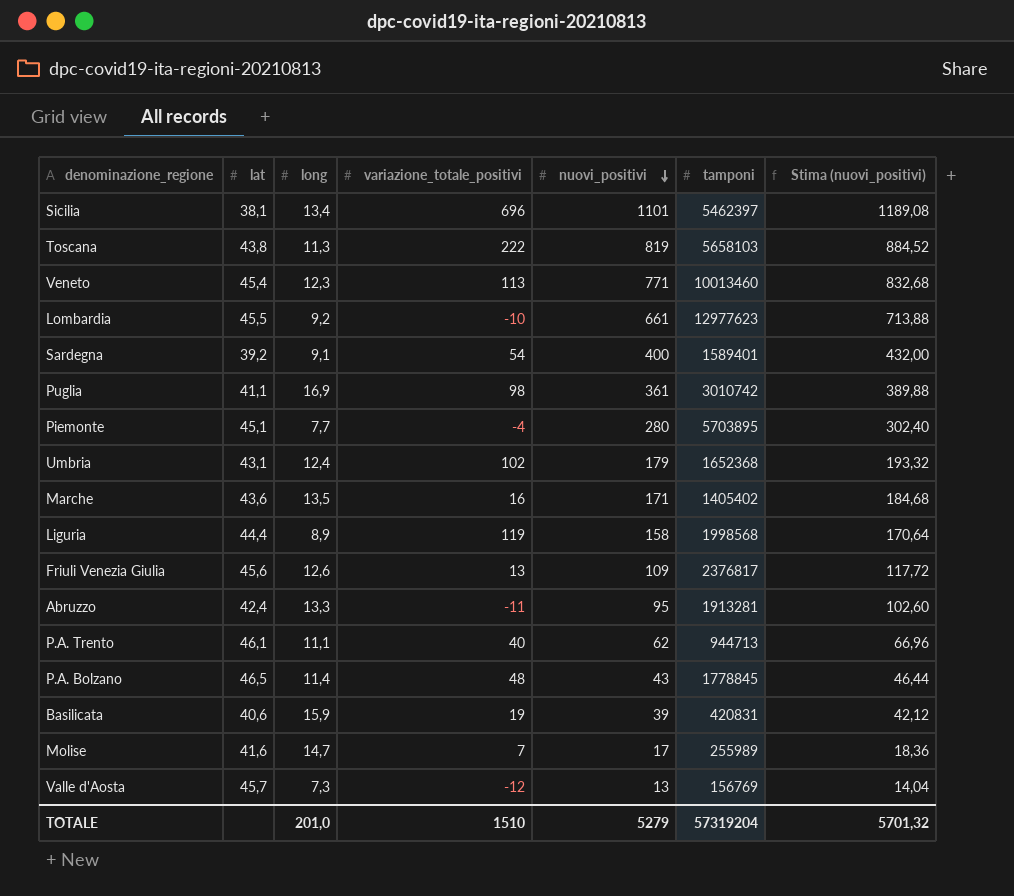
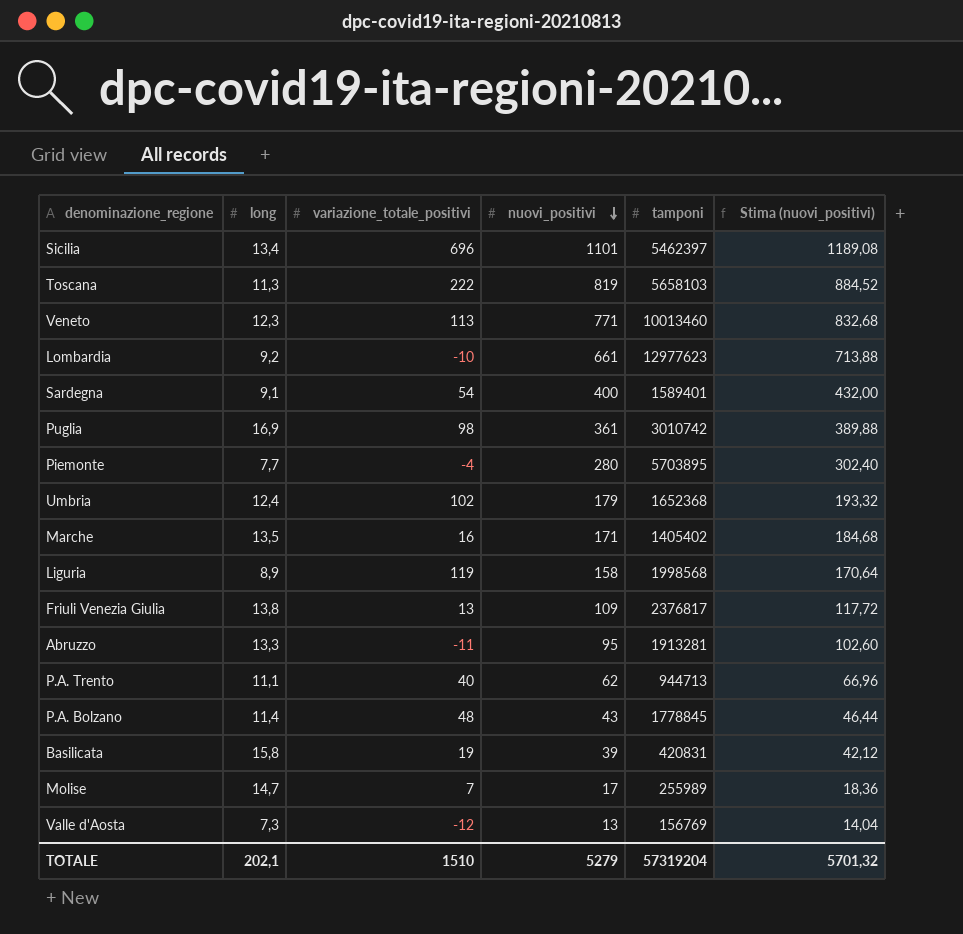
column lat | position: 2 -> none
Friuli Venezia Giulia | long: 12,6 -> 13,8
Basilicata | long: 15,9 -> 15,8
TOTALE | long: 201,0 -> 202,1

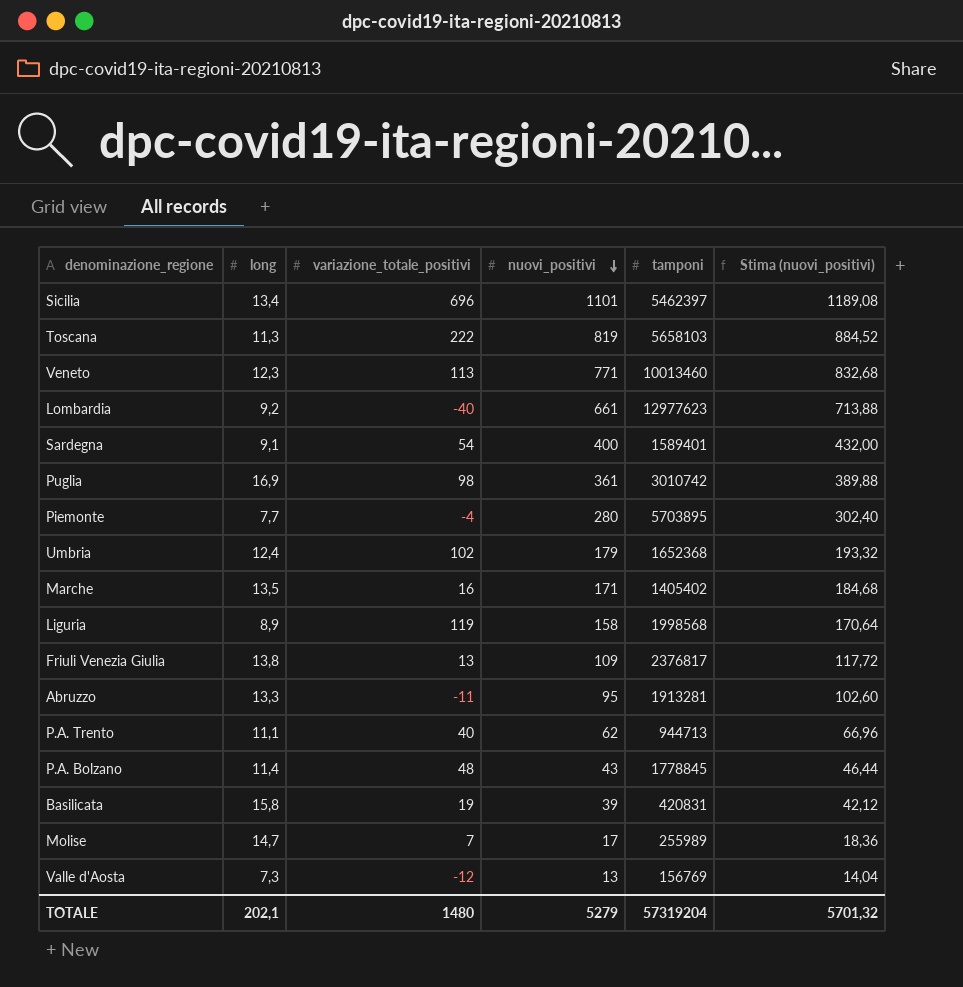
Lombardia | variazione_totale_positivi: -10 -> -40
TOTALE | variazione_totale_positivi: 1510 -> 1480

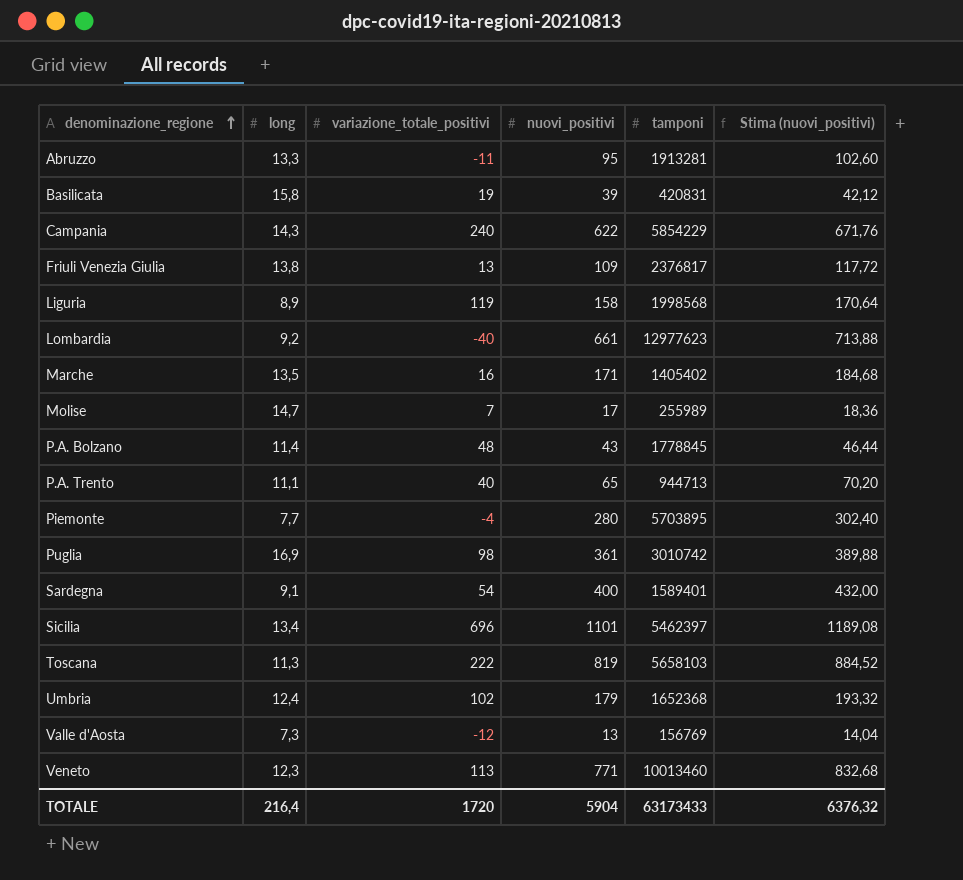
row order: nuovi_positivi descending -> denominazione_regione ascending
row Campania: none -> 14,3 | 240 | 622 | 5854229 | 671,76
P.A. Trento | nuovi_positivi: 62 -> 65
P.A. Trento | Stima (nuovi_positivi): 66,96 -> 70,20
TOTALE | long: 202,1 -> 216,4
TOTALE | variazione_totale_positivi: 1480 -> 1720
TOTALE | nuovi_positivi: 5279 -> 5904
TOTALE | tamponi: 57319204 -> 63173433
TOTALE | Stima (nuovi_positivi): 5701,32 -> 6376,32

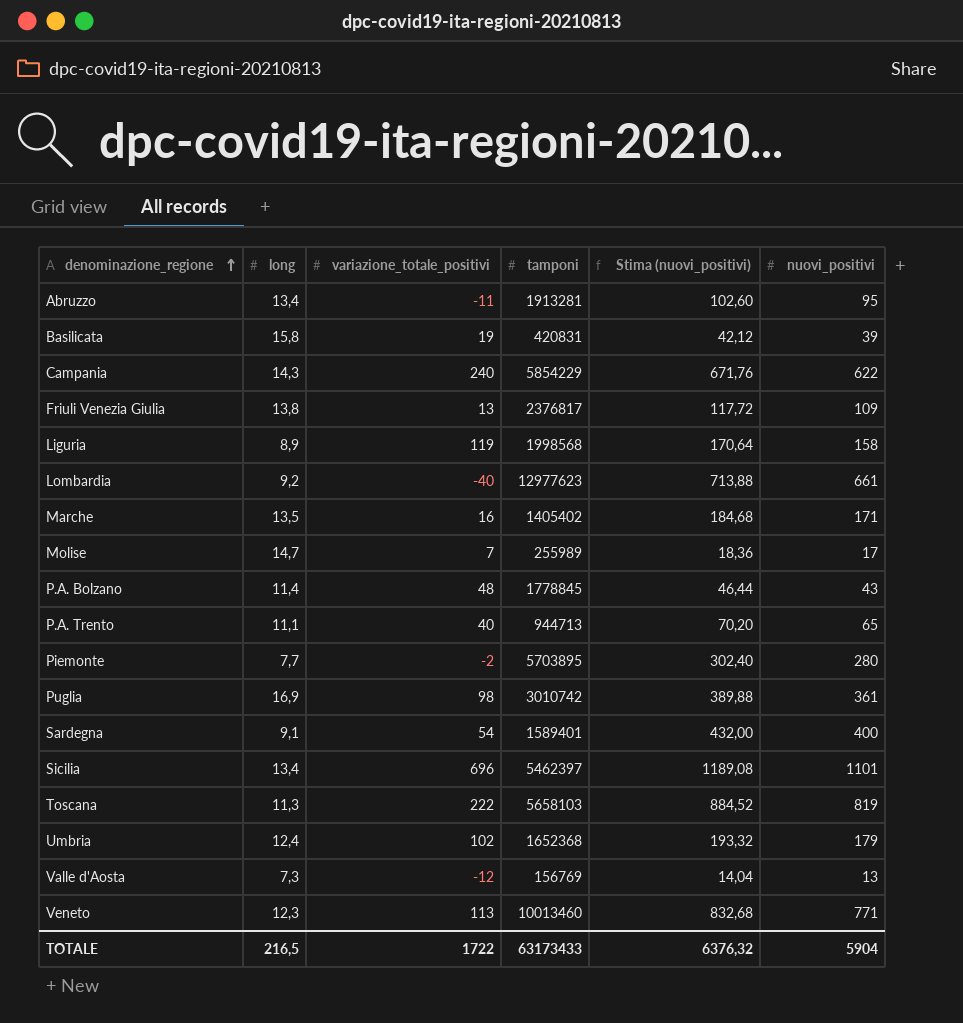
column nuovi_positivi | position: 4 -> 6
Abruzzo | long: 13,3 -> 13,4
Piemonte | variazione_totale_positivi: -4 -> -2
TOTALE | long: 216,4 -> 216,5
TOTALE | variazione_totale_positivi: 1720 -> 1722

